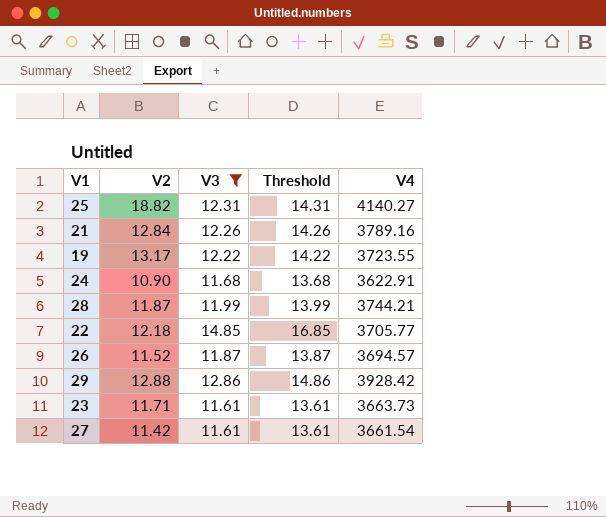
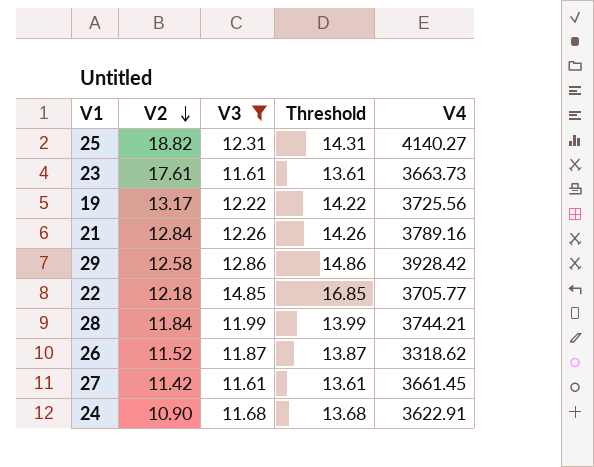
row order: none -> V2 descending
23 | V2: 11.71 -> 17.61
19 | V4: 3723.55 -> 3725.56
29 | V2: 12.88 -> 12.58
28 | V2: 11.87 -> 11.84
26 | V4: 3694.57 -> 3318.62
27 | V4: 3661.54 -> 3661.45

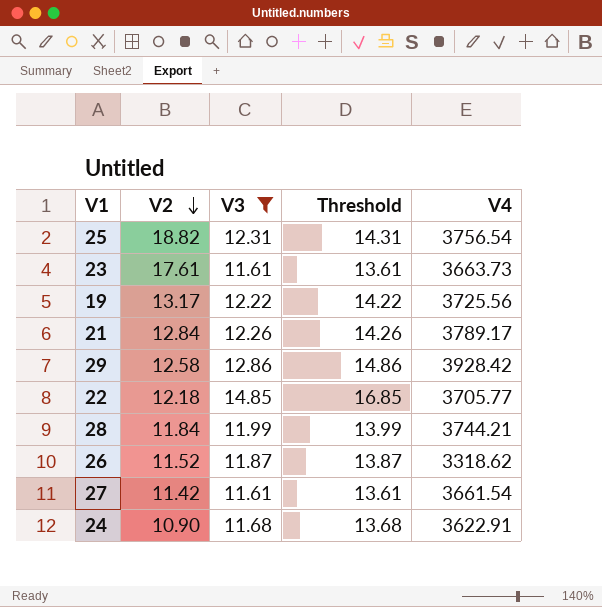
25 | V4: 4140.27 -> 3756.54
21 | V4: 3789.16 -> 3789.17
27 | V4: 3661.45 -> 3661.54

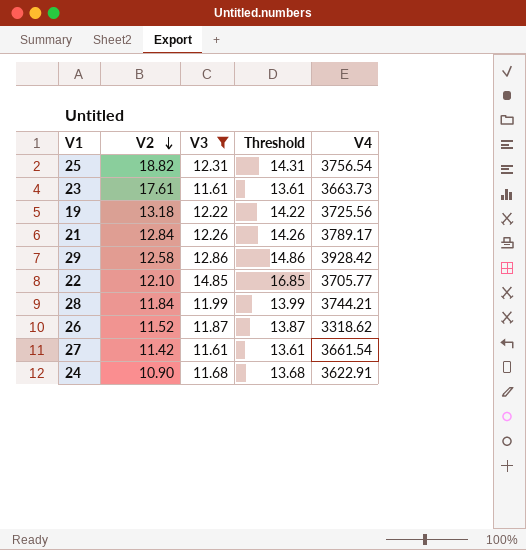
19 | V2: 13.17 -> 13.18
22 | V2: 12.18 -> 12.10

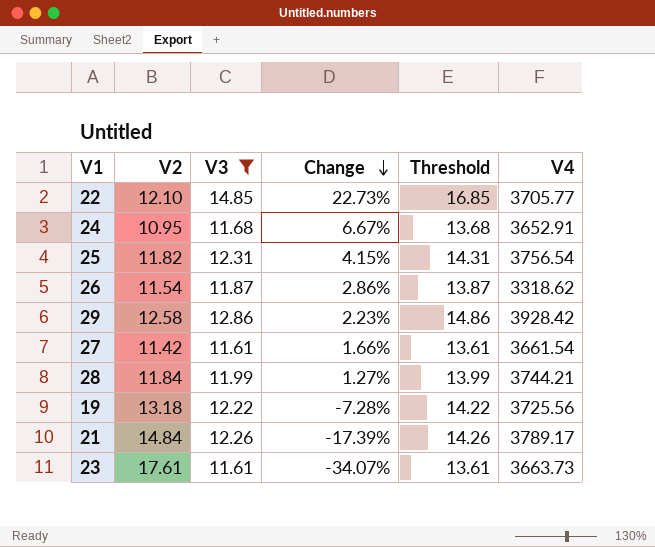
row order: V2 descending -> Change descending
column Change | formula: none -> ([V3] - [V2]) / [V2]
24 | V2: 10.90 -> 10.95
24 | V4: 3622.91 -> 3652.91
25 | V2: 18.82 -> 11.82
26 | V2: 11.52 -> 11.54
21 | V2: 12.84 -> 14.84

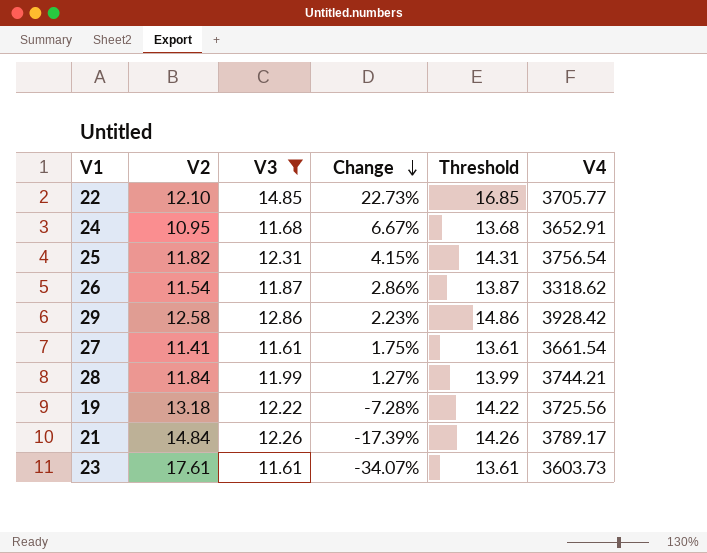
27 | V2: 11.42 -> 11.41
27 | Change: 1.66% -> 1.75%
23 | V4: 3663.73 -> 3603.73

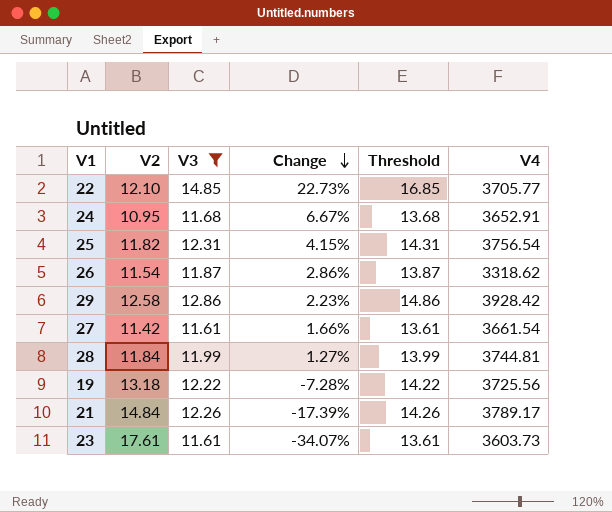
27 | V2: 11.41 -> 11.42
27 | Change: 1.75% -> 1.66%
28 | V4: 3744.21 -> 3744.81

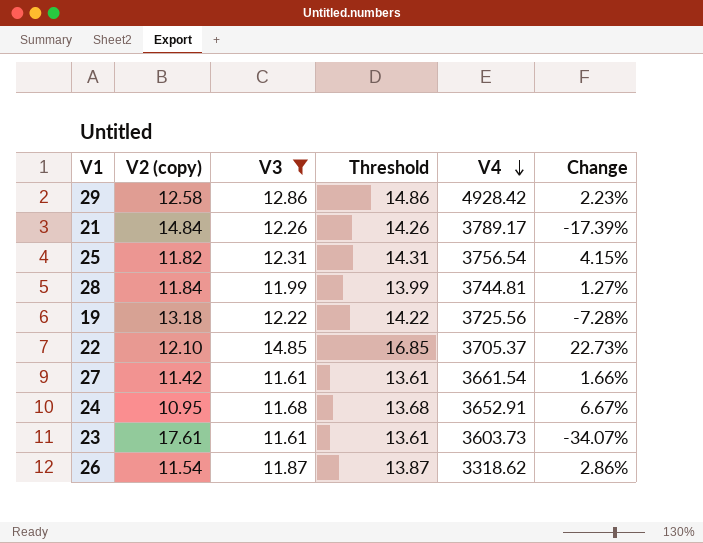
row order: Change descending -> V4 descending
column name: V2 -> V2 (copy)
column Change | position: 4 -> 6
29 | V4: 3928.42 -> 4928.42
22 | V4: 3705.77 -> 3705.37

